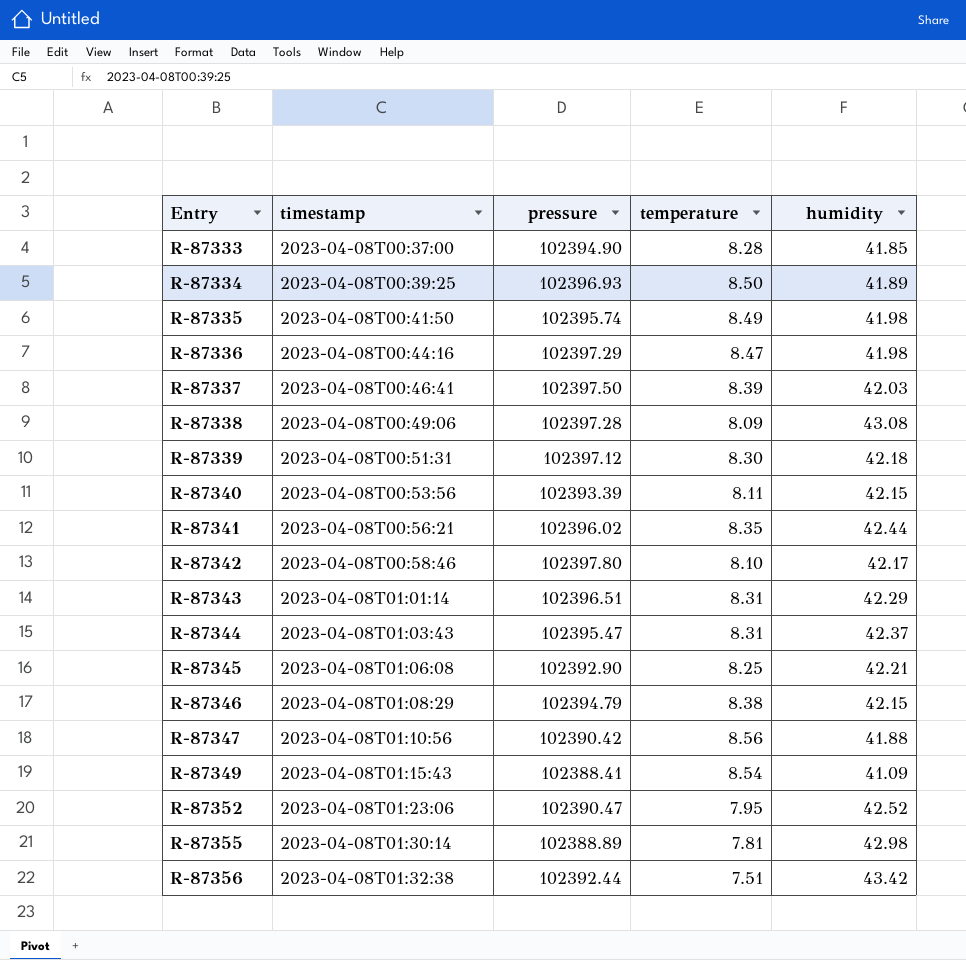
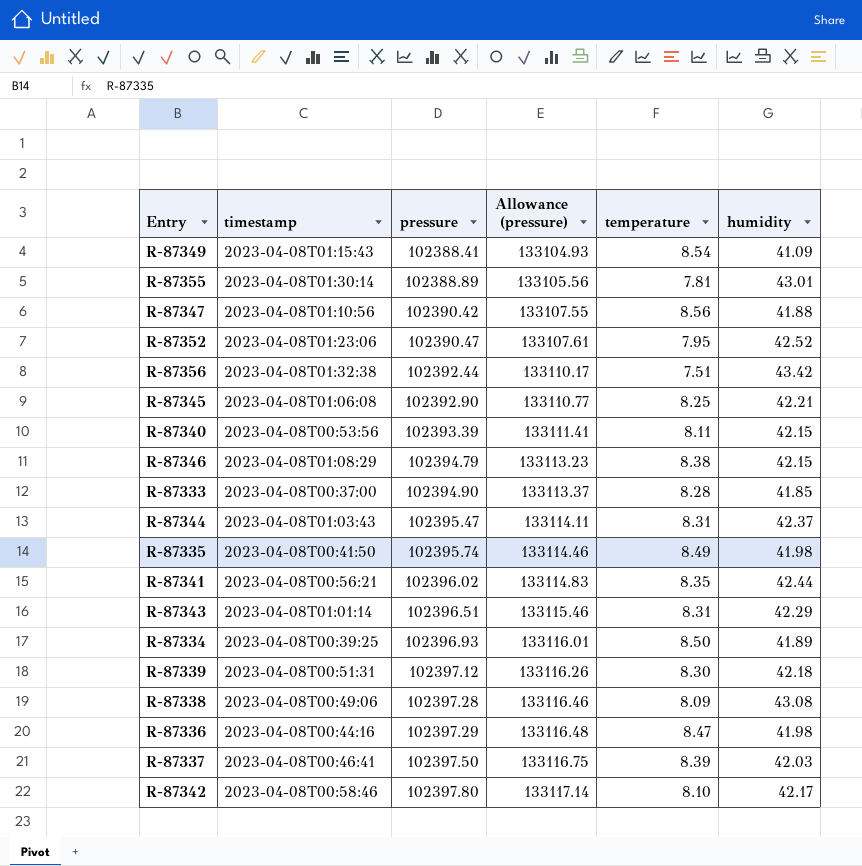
row order: Entry ascending -> pressure ascending
column Allowance (pressure) | formula: none -> [pressure] * 1.3
R-87355 | humidity: 42.98 -> 43.01

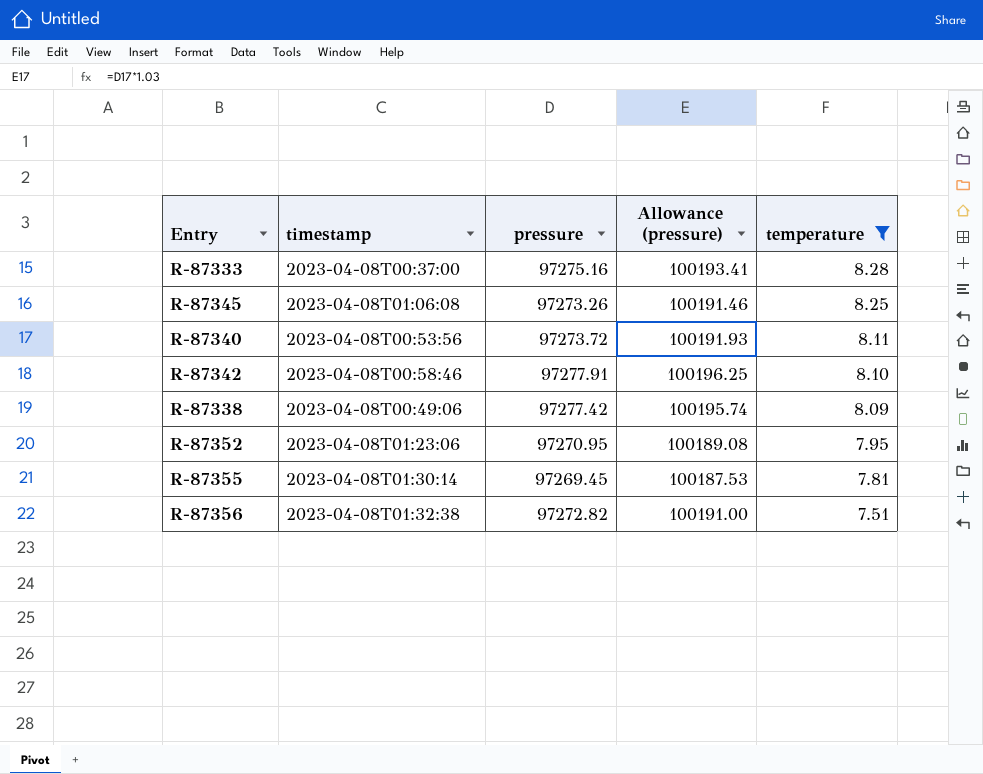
filter: none -> temperature <= 8.28
row order: pressure ascending -> temperature descending
column humidity | position: 6 -> none
column Allowance (pressure) | formula: [pressure] * 1.3 -> [pressure] * 1.03
R-87333 | pressure: 102394.90 -> 97275.16
R-87345 | pressure: 102392.90 -> 97273.26
R-87340 | pressure: 102393.39 -> 97273.72
R-87342 | pressure: 102397.80 -> 97277.91
R-87338 | pressure: 102397.28 -> 97277.42
R-87352 | pressure: 102390.47 -> 97270.95
R-87355 | pressure: 102388.89 -> 97269.45
R-87356 | pressure: 102392.44 -> 97272.82

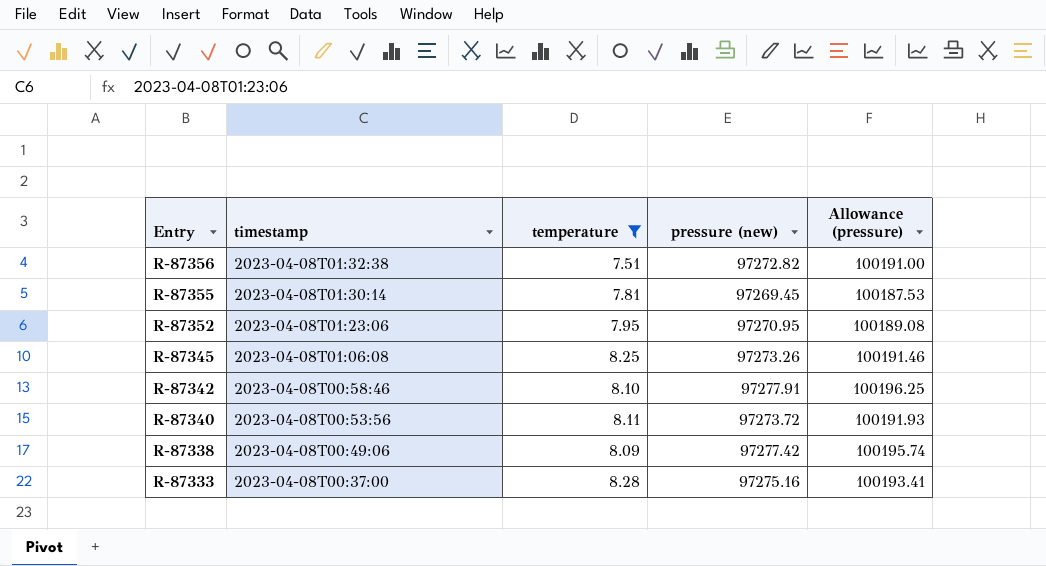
row order: temperature descending -> Entry descending
column temperature | position: 5 -> 3
column name: pressure -> pressure (new)

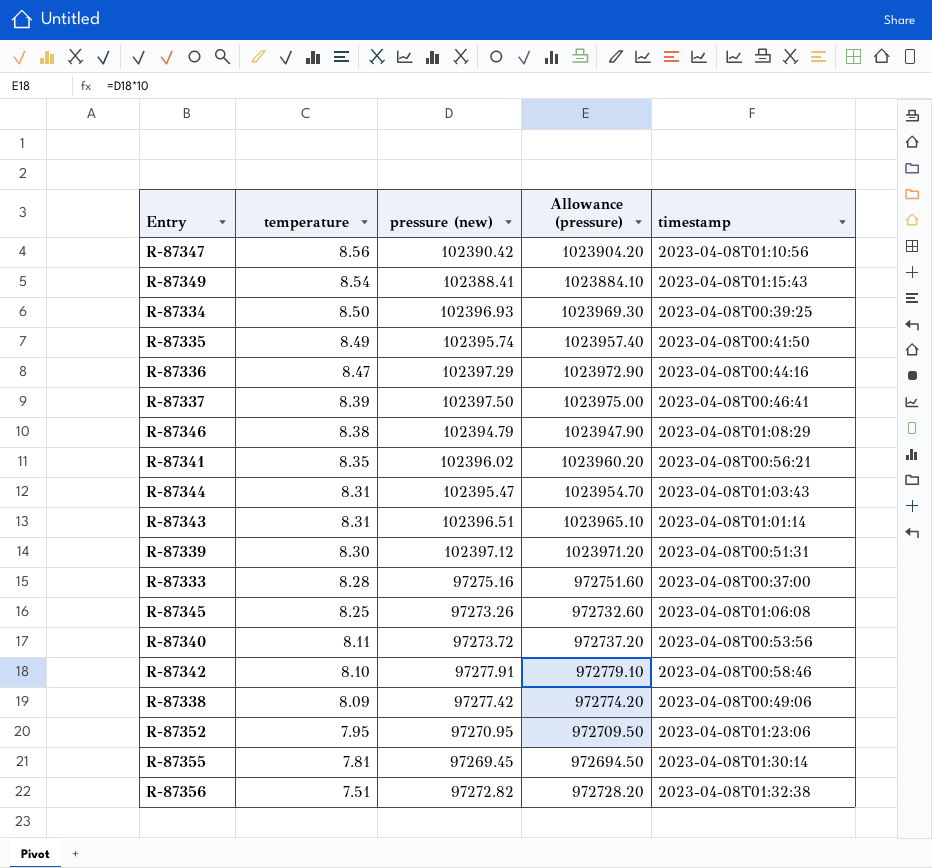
filter: temperature <= 8.28 -> none
row order: Entry descending -> temperature descending
column Allowance (pressure) | formula: [pressure (new)] * 1.03 -> [pressure (new)] * 10
column timestamp | position: 2 -> 5

